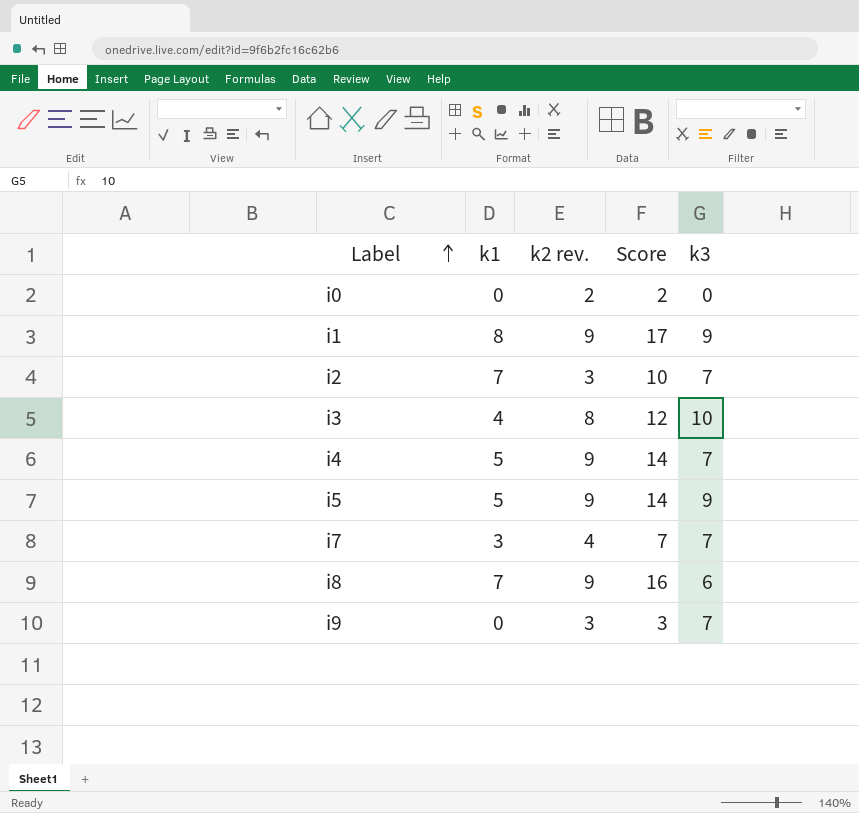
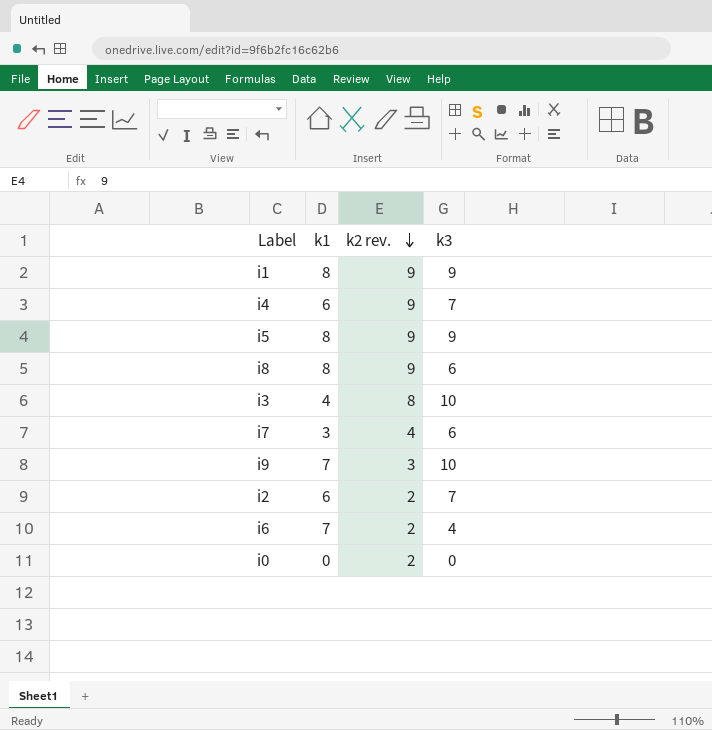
row order: Label ascending -> k2 rev. descending
column Score | formula: [k1] + [k2 rev.] -> none
i4 | k1: 5 -> 6
i5 | k1: 5 -> 8
i8 | k1: 7 -> 8
i7 | k3: 7 -> 6
i9 | k1: 0 -> 7
i9 | k3: 7 -> 10
i2 | k1: 7 -> 6
i2 | k2 rev.: 3 -> 2
row i6: none -> 7 | 2 | 4

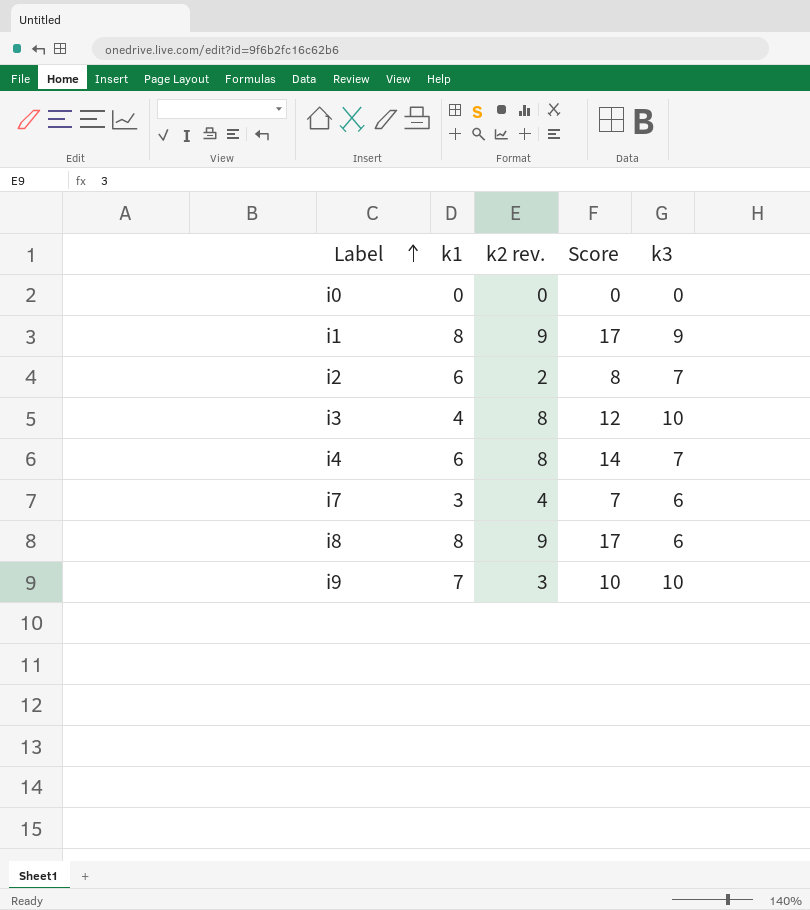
row order: k2 rev. descending -> Label ascending
column Score | formula: none -> [k1] + [k2 rev.]
row i5: 8 | 9 | 9 -> none
row i6: 7 | 2 | 4 -> none
i0 | k2 rev.: 2 -> 0
i4 | k2 rev.: 9 -> 8

